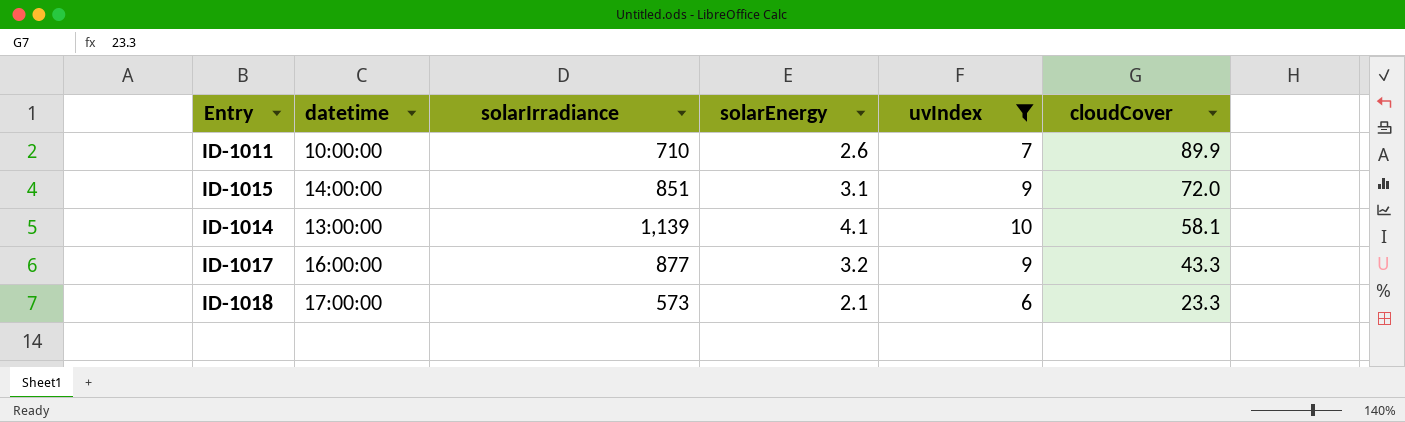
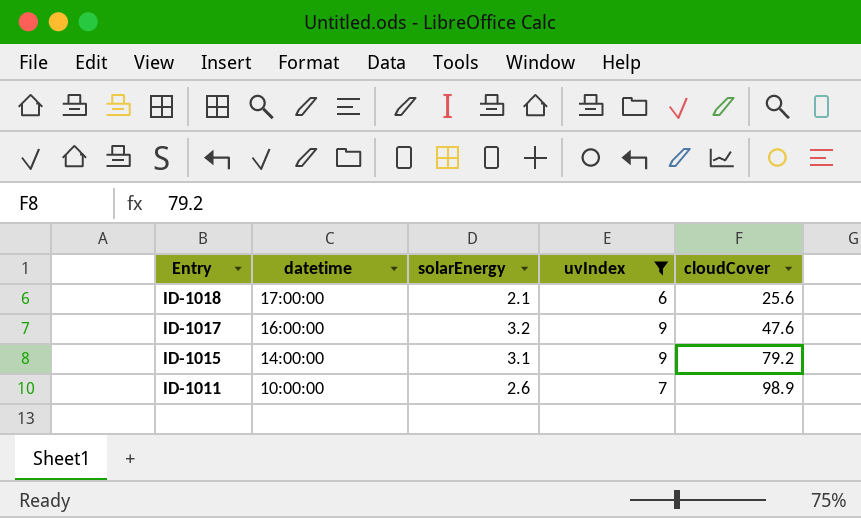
row order: cloudCover descending -> Entry descending
column solarIrradiance | position: 3 -> none
row ID-1014: 13:00:00 | 1,139 | 4.1 | 10 | 58.1 -> none
ID-1018 | cloudCover: 23.3 -> 25.6
ID-1017 | cloudCover: 43.3 -> 47.6
ID-1015 | cloudCover: 72.0 -> 79.2
ID-1011 | cloudCover: 89.9 -> 98.9

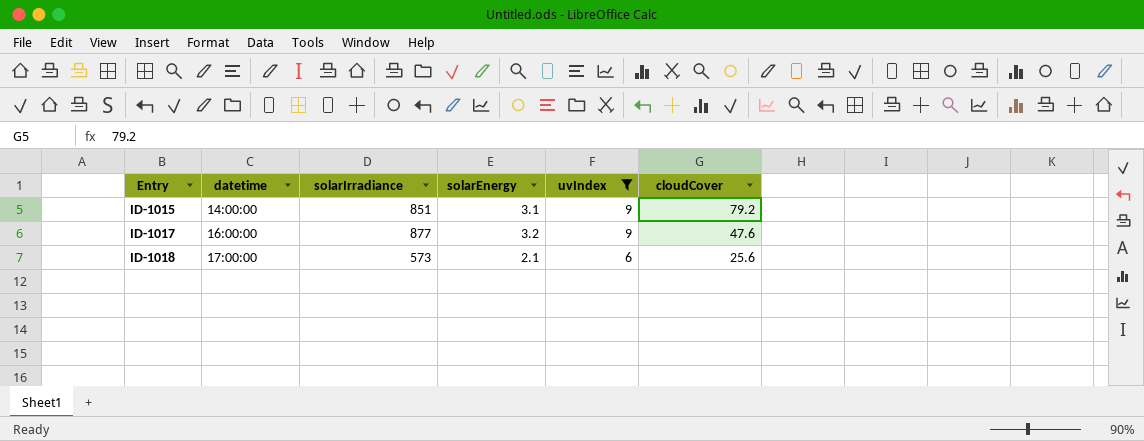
row order: Entry descending -> Entry ascending
column solarIrradiance | position: none -> 3
row ID-1011: 10:00:00 | 2.6 | 7 | 98.9 -> none

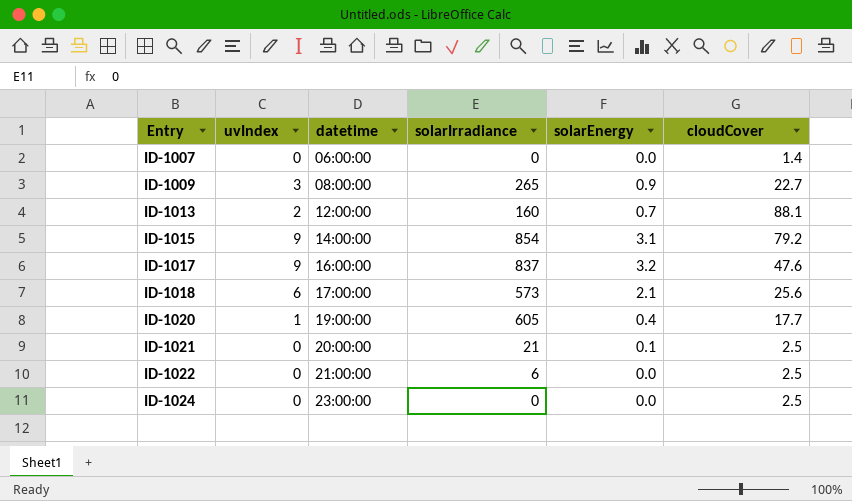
filter: uvIndex >= 6 -> none
column uvIndex | position: 5 -> 2
ID-1015 | solarIrradiance: 851 -> 854
ID-1017 | solarIrradiance: 877 -> 837

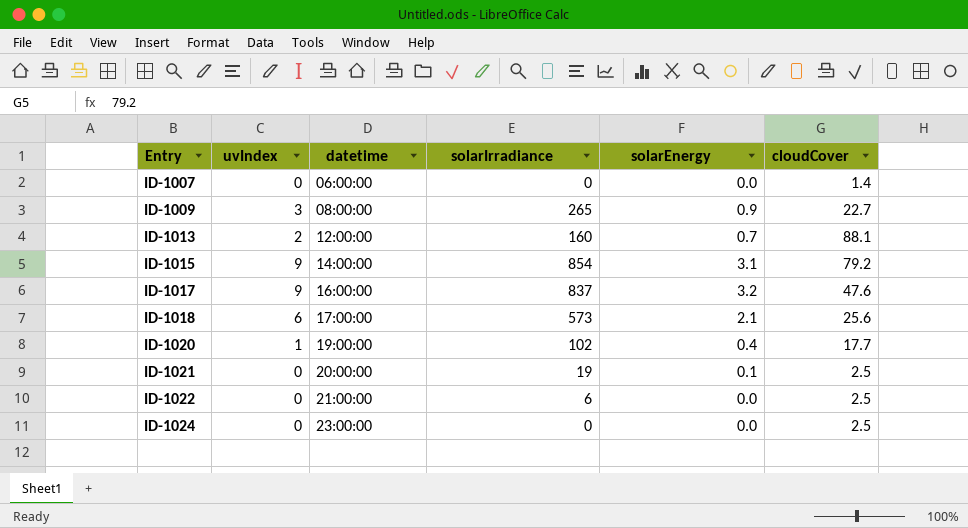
ID-1020 | solarIrradiance: 605 -> 102
ID-1021 | solarIrradiance: 21 -> 19

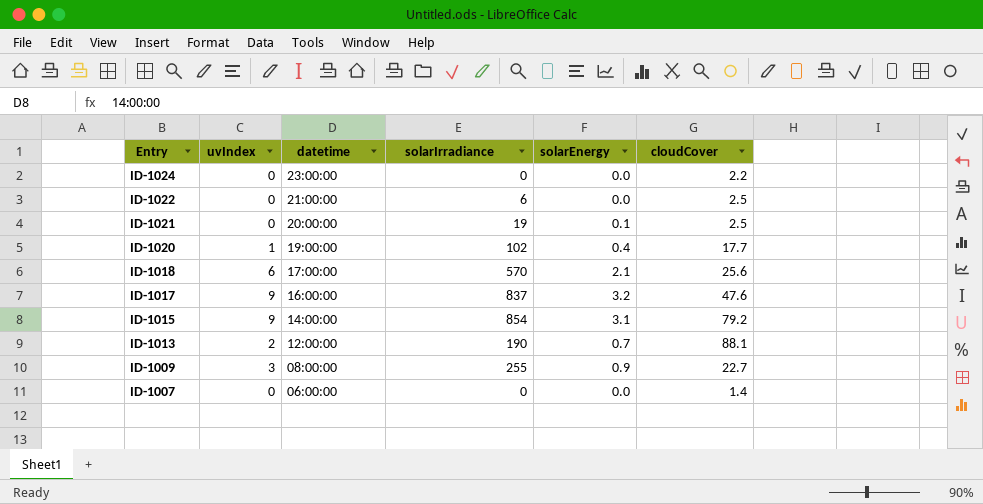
row order: Entry ascending -> Entry descending
ID-1024 | cloudCover: 2.5 -> 2.2
ID-1018 | solarIrradiance: 573 -> 570
ID-1013 | solarIrradiance: 160 -> 190
ID-1009 | solarIrradiance: 265 -> 255

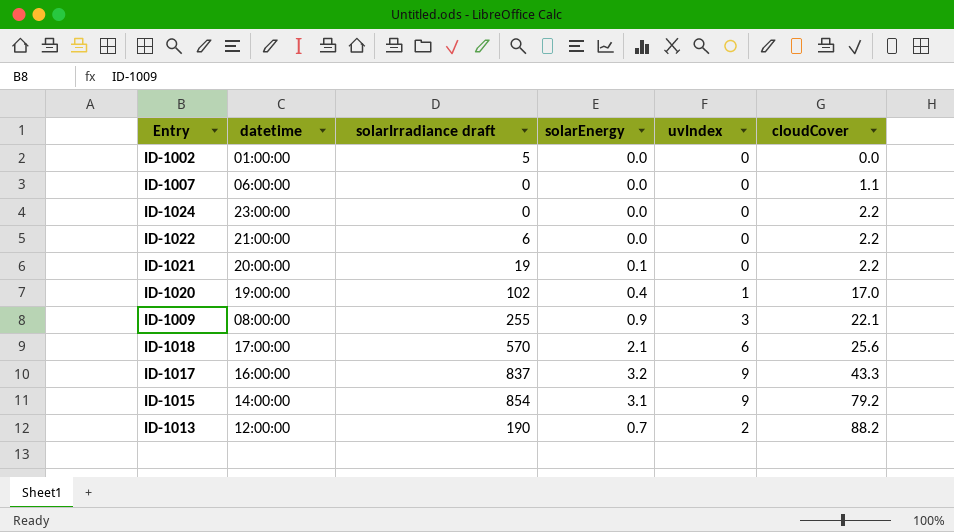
row order: Entry descending -> cloudCover ascending
column name: solarIrradiance -> solarIrradiance draft
column uvIndex | position: 2 -> 5
row ID-1002: none -> 01:00:00 | 5 | 0.0 | 0 | 0.0
ID-1007 | cloudCover: 1.4 -> 1.1
ID-1022 | cloudCover: 2.5 -> 2.2
ID-1021 | cloudCover: 2.5 -> 2.2
ID-1020 | cloudCover: 17.7 -> 17.0
ID-1009 | cloudCover: 22.7 -> 22.1
ID-1017 | cloudCover: 47.6 -> 43.3
ID-1013 | cloudCover: 88.1 -> 88.2

